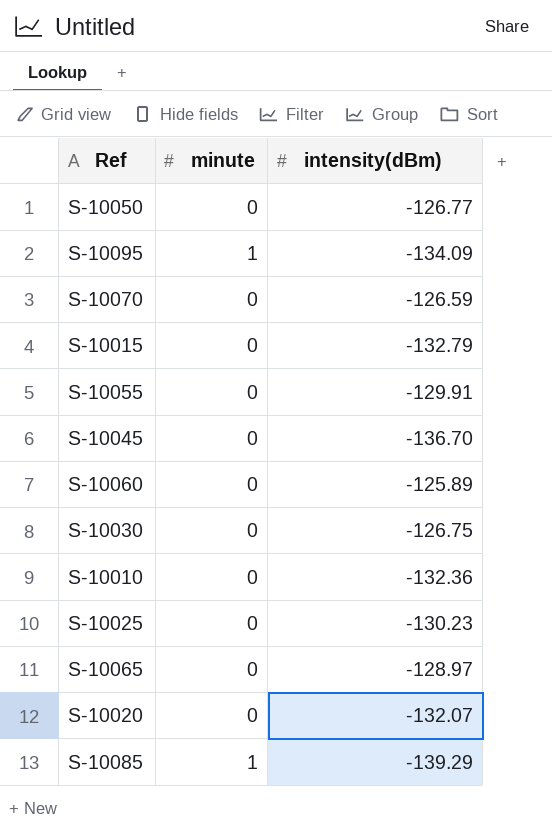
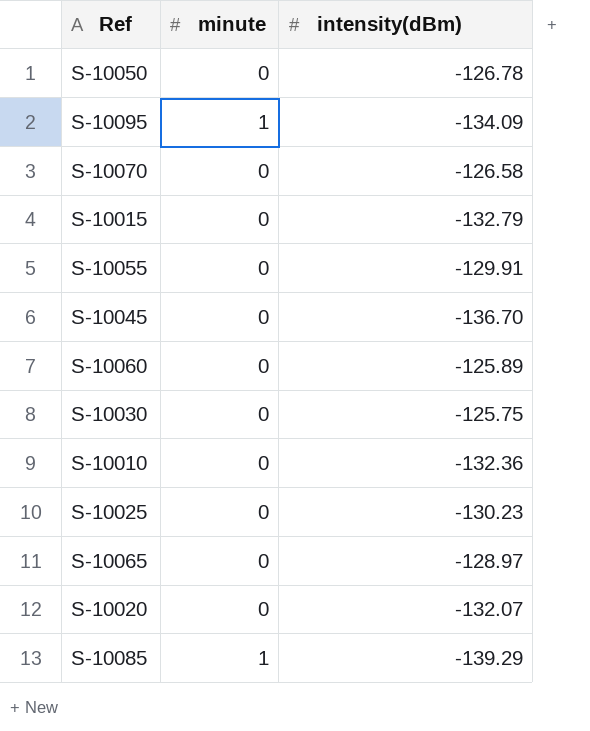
S-10050 | intensity(dBm): -126.77 -> -126.78
S-10070 | intensity(dBm): -126.59 -> -126.58
S-10030 | intensity(dBm): -126.75 -> -125.75

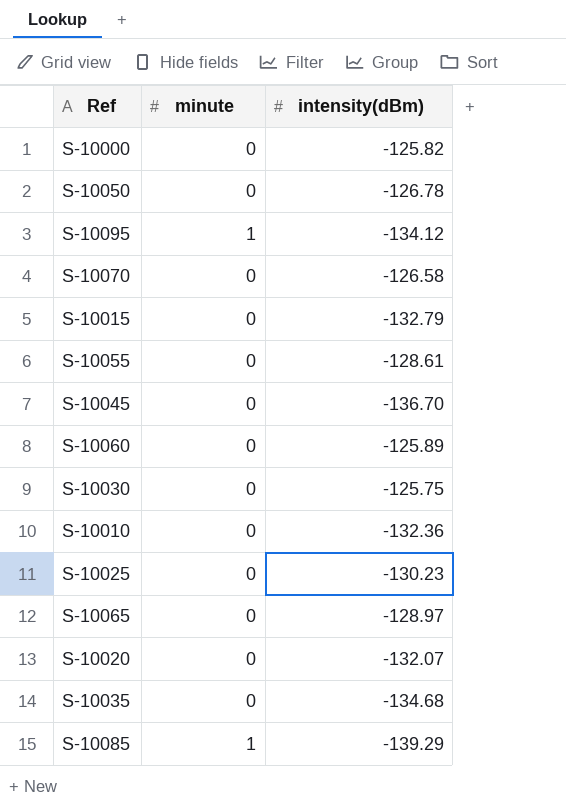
row S-10000: none -> 0 | -125.82
S-10095 | intensity(dBm): -134.09 -> -134.12
S-10055 | intensity(dBm): -129.91 -> -128.61
row S-10035: none -> 0 | -134.68

